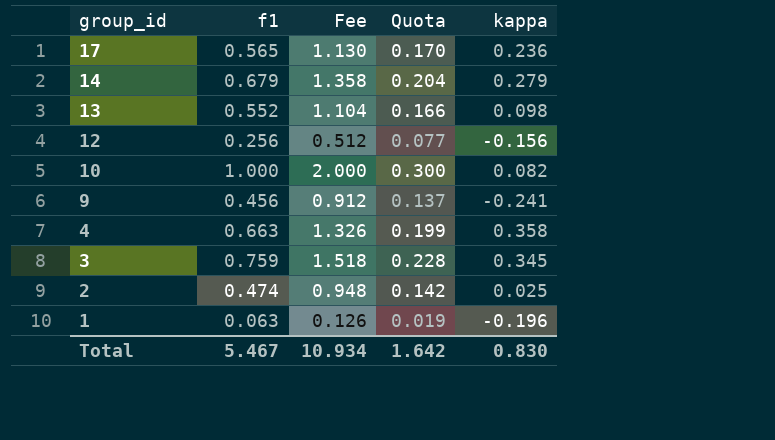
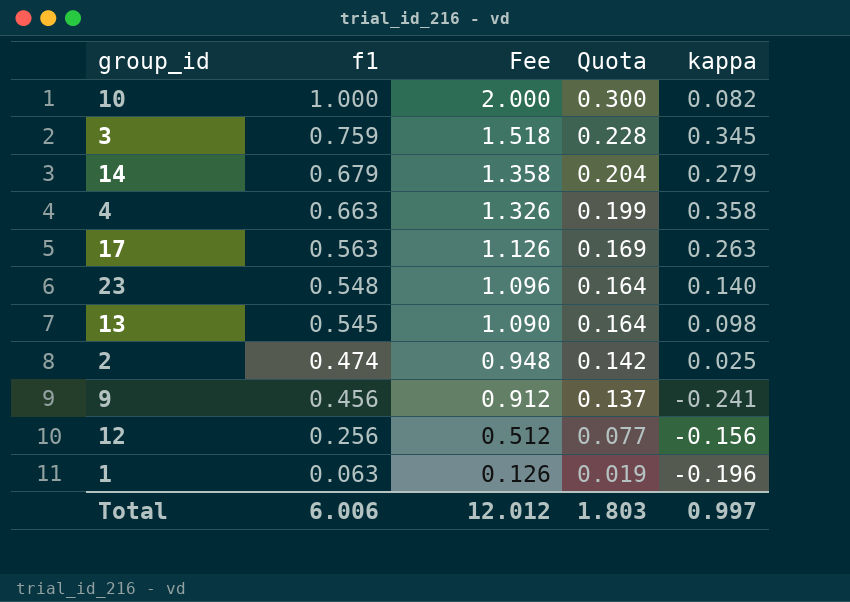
row order: group_id descending -> f1 descending
17 | f1: 0.565 -> 0.563
17 | Fee: 1.130 -> 1.126
17 | Quota: 0.170 -> 0.169
17 | kappa: 0.236 -> 0.263
row 23: none -> 0.548 | 1.096 | 0.164 | 0.140
13 | f1: 0.552 -> 0.545
13 | Fee: 1.104 -> 1.090
13 | Quota: 0.166 -> 0.164
Total | f1: 5.467 -> 6.006
Total | Fee: 10.934 -> 12.012
Total | Quota: 1.642 -> 1.803
Total | kappa: 0.830 -> 0.997

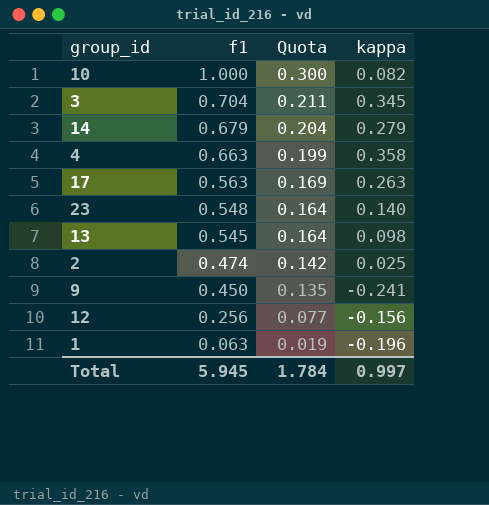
column Fee | formula: [f1] * 2 -> none
3 | f1: 0.759 -> 0.704
3 | Quota: 0.228 -> 0.211
9 | f1: 0.456 -> 0.450
9 | Quota: 0.137 -> 0.135
Total | f1: 6.006 -> 5.945
Total | Quota: 1.803 -> 1.784

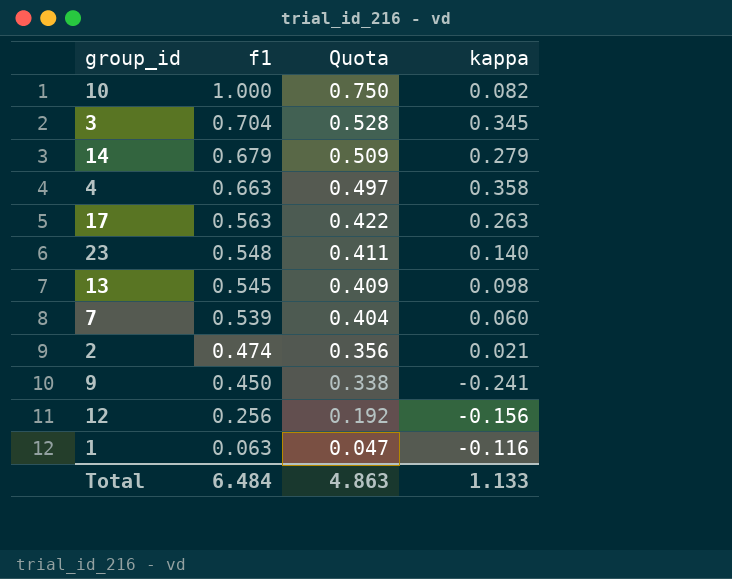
column Quota | formula: [f1] * 0.3 -> [f1] * 0.75
row 7: none -> 0.539 | 0.404 | 0.060
2 | kappa: 0.025 -> 0.021
1 | kappa: -0.196 -> -0.116
Total | f1: 5.945 -> 6.484
Total | Quota: 1.784 -> 4.863
Total | kappa: 0.997 -> 1.133

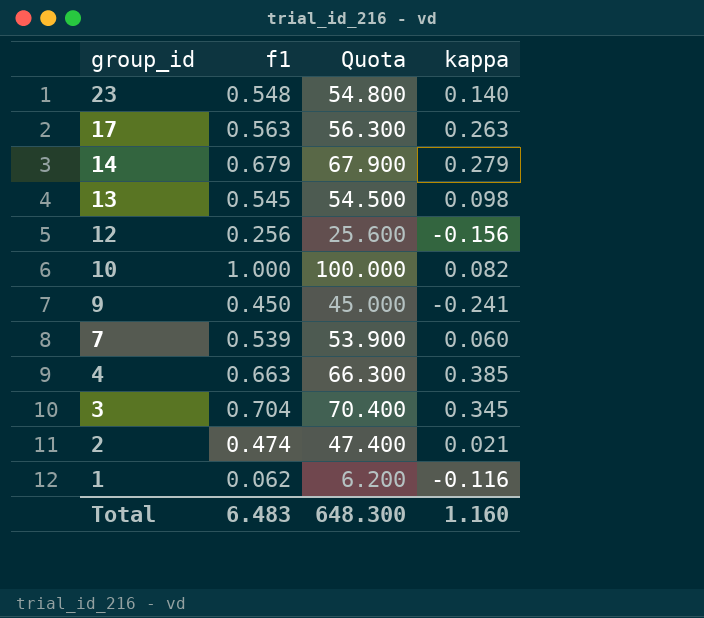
row order: f1 descending -> group_id descending
column Quota | formula: [f1] * 0.75 -> [f1] * 100
4 | kappa: 0.358 -> 0.385
1 | f1: 0.063 -> 0.062
Total | f1: 6.484 -> 6.483
Total | Quota: 4.863 -> 648.300
Total | kappa: 1.133 -> 1.160

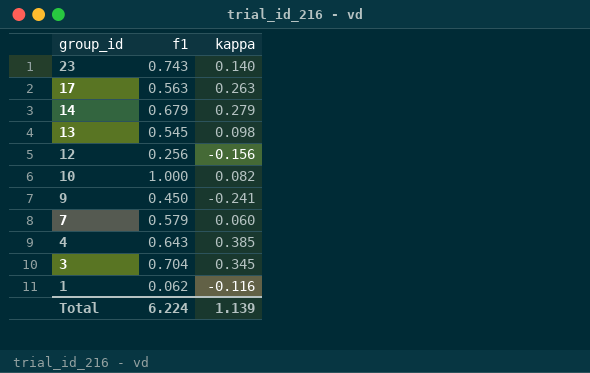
column Quota | formula: [f1] * 100 -> none
row 2: 0.474 | 47.400 | 0.021 -> none
23 | f1: 0.548 -> 0.743
7 | f1: 0.539 -> 0.579
4 | f1: 0.663 -> 0.643
Total | f1: 6.483 -> 6.224
Total | kappa: 1.160 -> 1.139

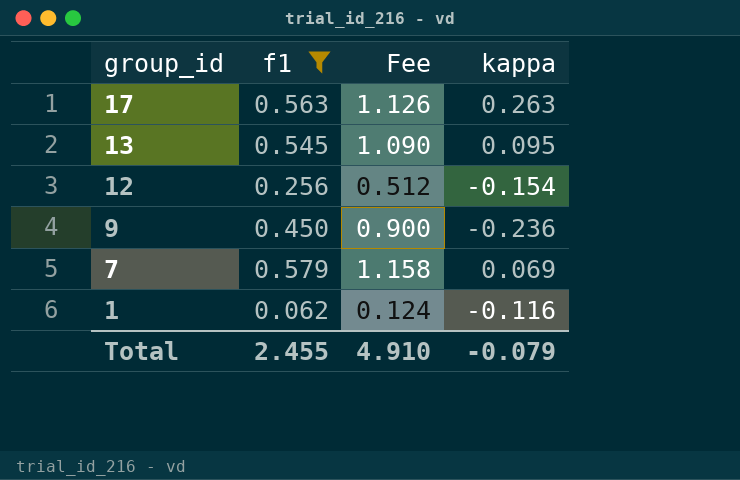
filter: none -> f1 <= 0.579
column Fee | formula: none -> [f1] * 2
13 | kappa: 0.098 -> 0.095
12 | kappa: -0.156 -> -0.154
9 | kappa: -0.241 -> -0.236
7 | kappa: 0.060 -> 0.069
Total | f1: 6.224 -> 2.455
Total | kappa: 1.139 -> -0.079

